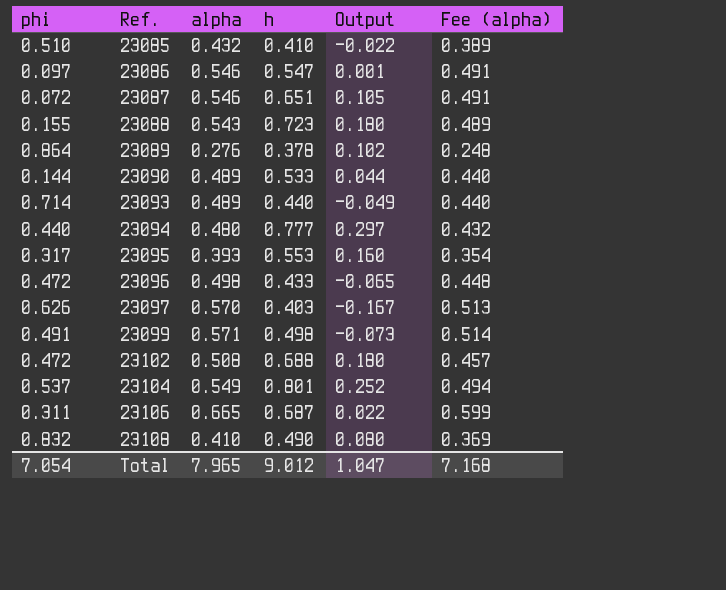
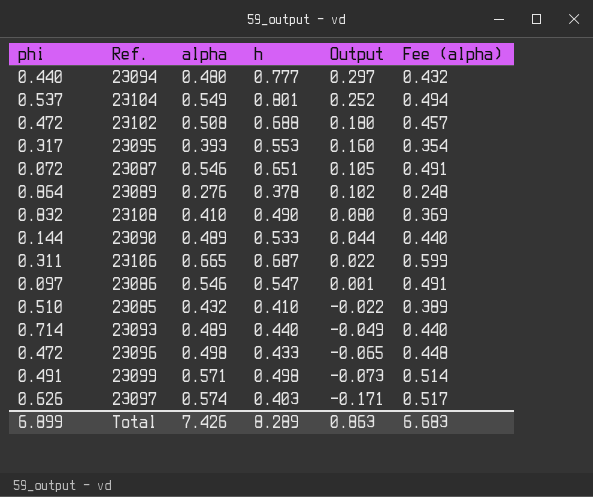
row order: Ref. ascending -> Output descending
row 23088: 0.155 | 0.543 | 0.723 | 0.180 | 0.489 -> none
23097 | alpha: 0.570 -> 0.574
23097 | Output: -0.167 -> -0.171
23097 | Fee (alpha): 0.513 -> 0.517
Total | phi: 7.054 -> 6.899
Total | alpha: 7.965 -> 7.426
Total | h: 9.012 -> 8.289
Total | Output: 1.047 -> 0.863
Total | Fee (alpha): 7.168 -> 6.683

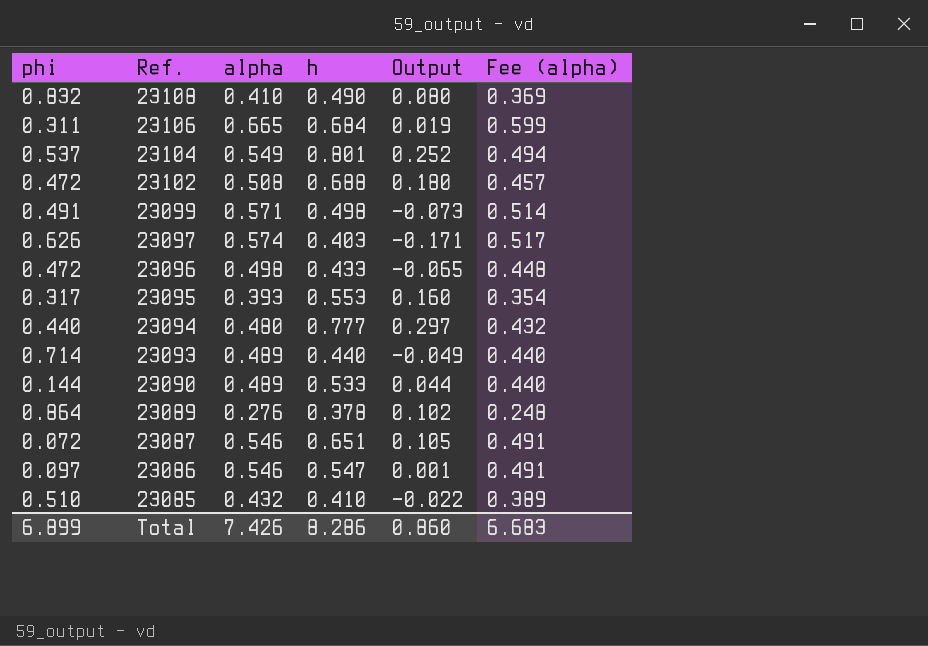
row order: Output descending -> Ref. descending
23106 | h: 0.687 -> 0.684
23106 | Output: 0.022 -> 0.019
Total | h: 8.289 -> 8.286
Total | Output: 0.863 -> 0.860

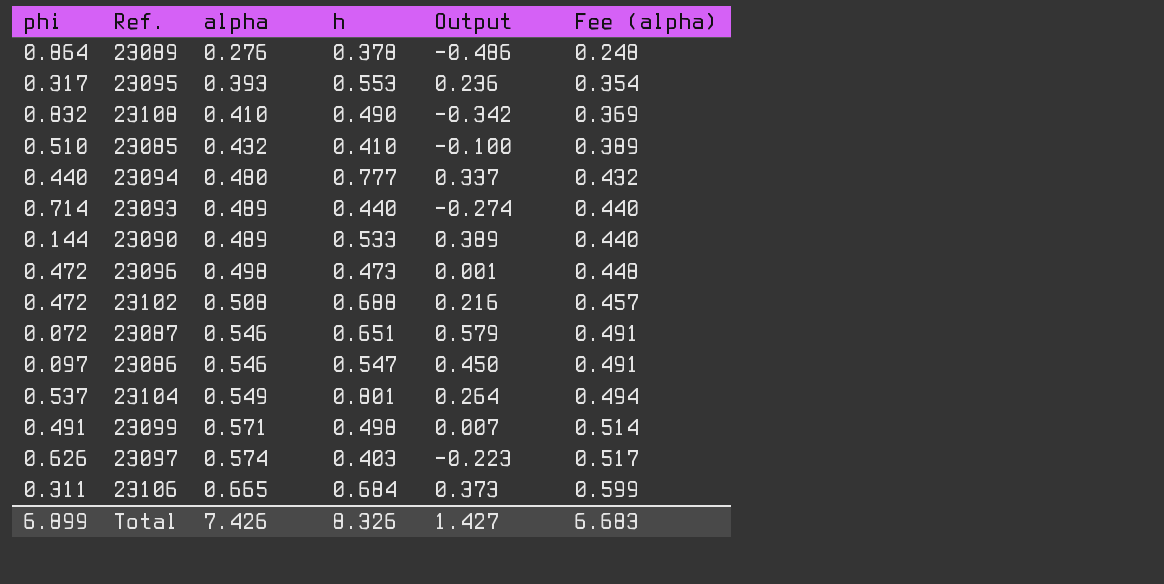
row order: Ref. descending -> alpha ascending
column Output | formula: [h] - [alpha] -> [h] - [phi]
23096 | h: 0.433 -> 0.473
Total | h: 8.286 -> 8.326
Total | Output: 0.860 -> 1.427

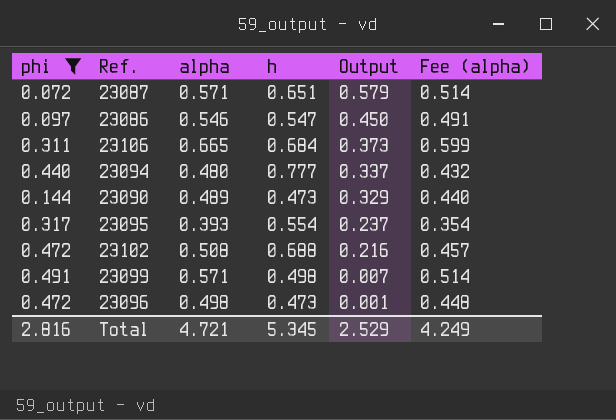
filter: none -> phi <= 0.491
row order: alpha ascending -> Output descending
23087 | alpha: 0.546 -> 0.571
23087 | Fee (alpha): 0.491 -> 0.514
23090 | h: 0.533 -> 0.473
23090 | Output: 0.389 -> 0.329
23095 | h: 0.553 -> 0.554
23095 | Output: 0.236 -> 0.237
Total | phi: 6.899 -> 2.816
Total | alpha: 7.426 -> 4.721
Total | h: 8.326 -> 5.345
Total | Output: 1.427 -> 2.529
Total | Fee (alpha): 6.683 -> 4.249

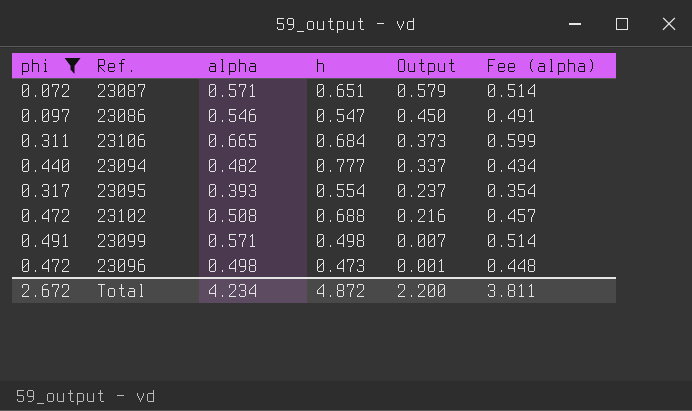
row 23090: 0.144 | 0.489 | 0.473 | 0.329 | 0.440 -> none
23094 | alpha: 0.480 -> 0.482
23094 | Fee (alpha): 0.432 -> 0.434
Total | phi: 2.816 -> 2.672
Total | alpha: 4.721 -> 4.234
Total | h: 5.345 -> 4.872
Total | Output: 2.529 -> 2.200
Total | Fee (alpha): 4.249 -> 3.811

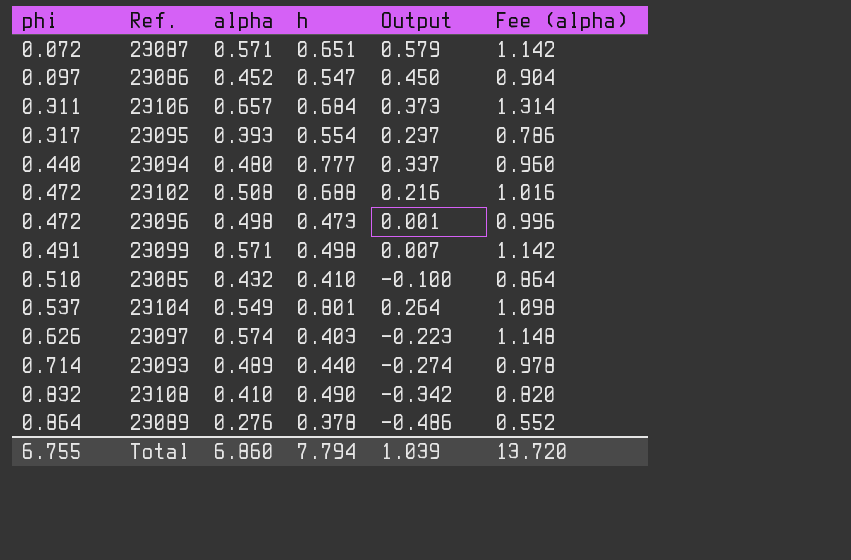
filter: phi <= 0.491 -> none
row order: Output descending -> phi ascending
column Fee (alpha) | formula: [alpha] * 0.9 -> [alpha] * 2
23086 | alpha: 0.546 -> 0.452
23106 | alpha: 0.665 -> 0.657
23094 | alpha: 0.482 -> 0.480
Total | phi: 2.672 -> 6.755
Total | alpha: 4.234 -> 6.860
Total | h: 4.872 -> 7.794
Total | Output: 2.200 -> 1.039
Total | Fee (alpha): 3.811 -> 13.720

